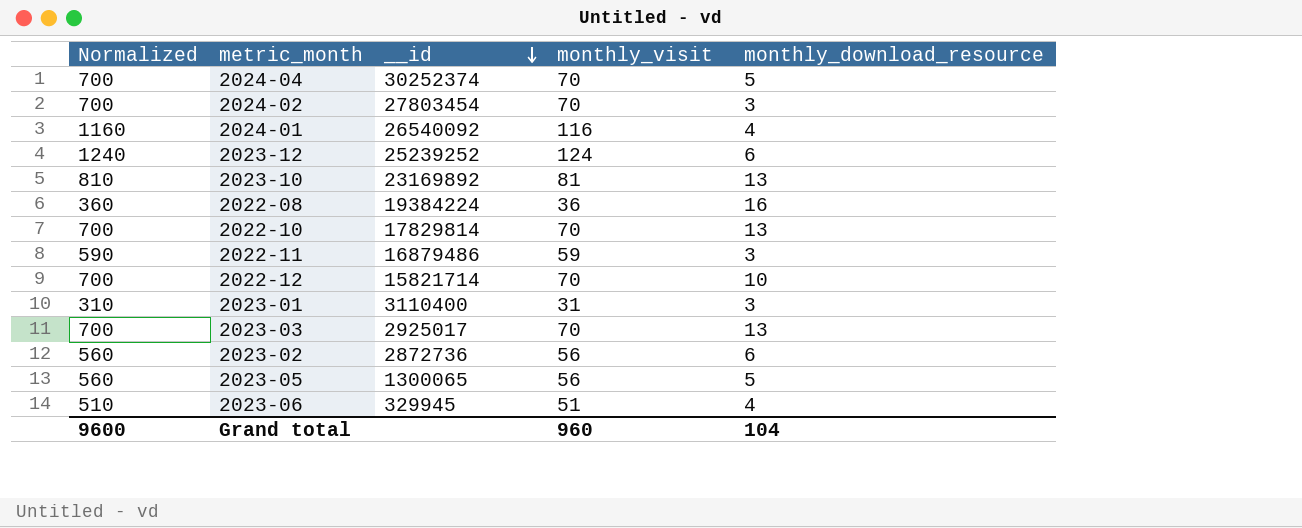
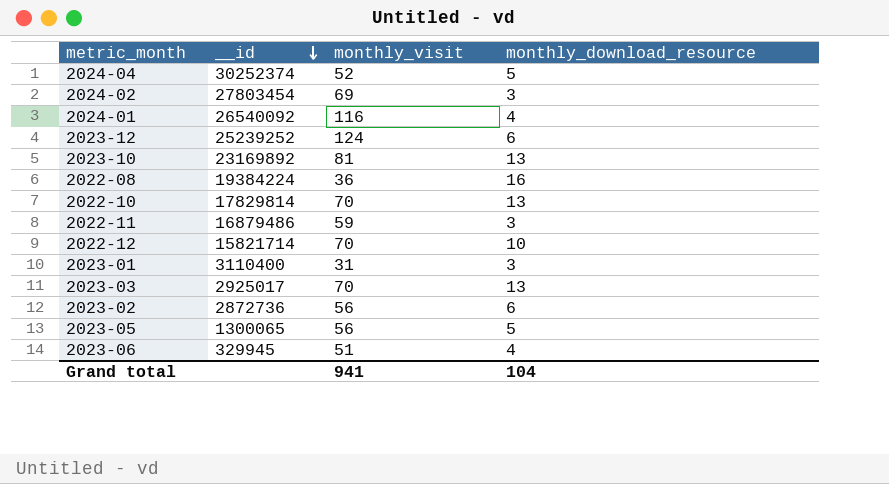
column Normalized | formula: [monthly_visit] * 10 -> none
2024-04 | monthly_visit: 70 -> 52
2024-02 | monthly_visit: 70 -> 69
Grand total | monthly_visit: 960 -> 941

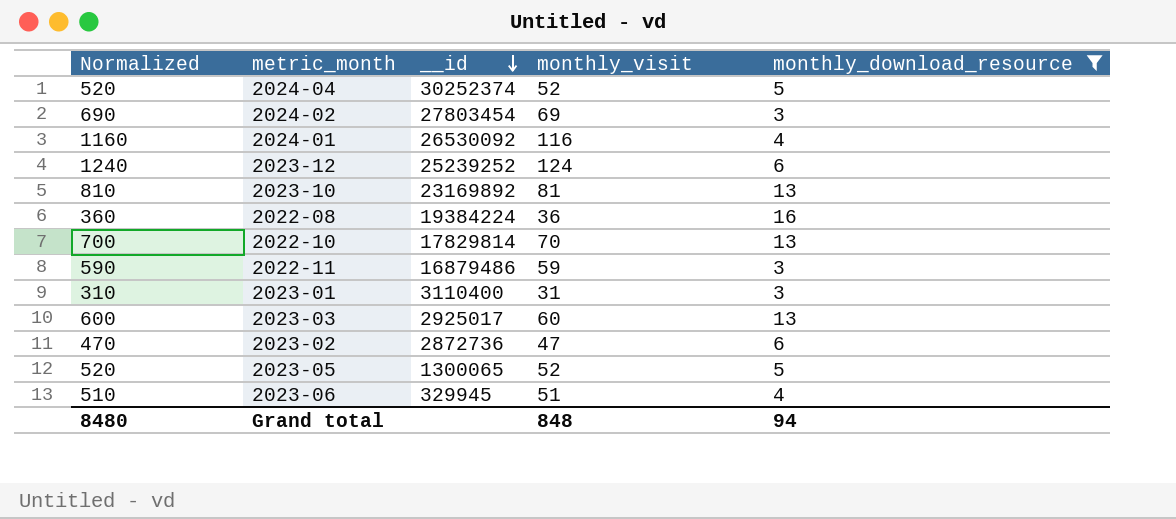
filter: none -> monthly_download_resource != 10
column Normalized | formula: none -> [monthly_visit] * 10
2024-01 | __id: 26540092 -> 26530092
2023-03 | monthly_visit: 70 -> 60
2023-02 | monthly_visit: 56 -> 47
2023-05 | monthly_visit: 56 -> 52
Grand total | monthly_visit: 941 -> 848
Grand total | monthly_download_resource: 104 -> 94

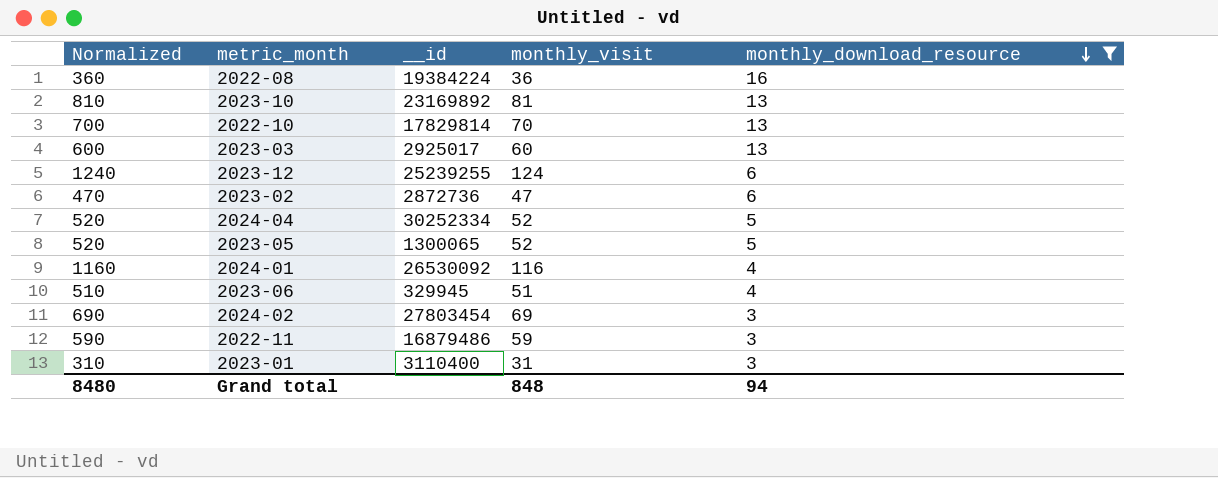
row order: __id descending -> monthly_download_resource descending
2023-12 | __id: 25239252 -> 25239255
2024-04 | __id: 30252374 -> 30252334

